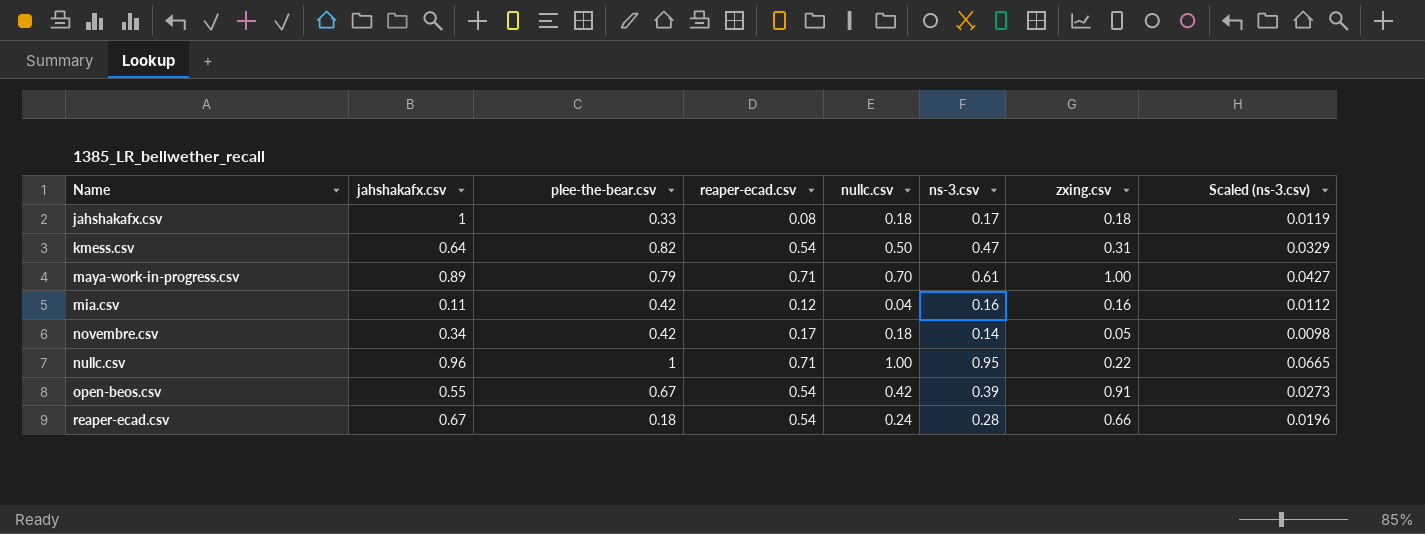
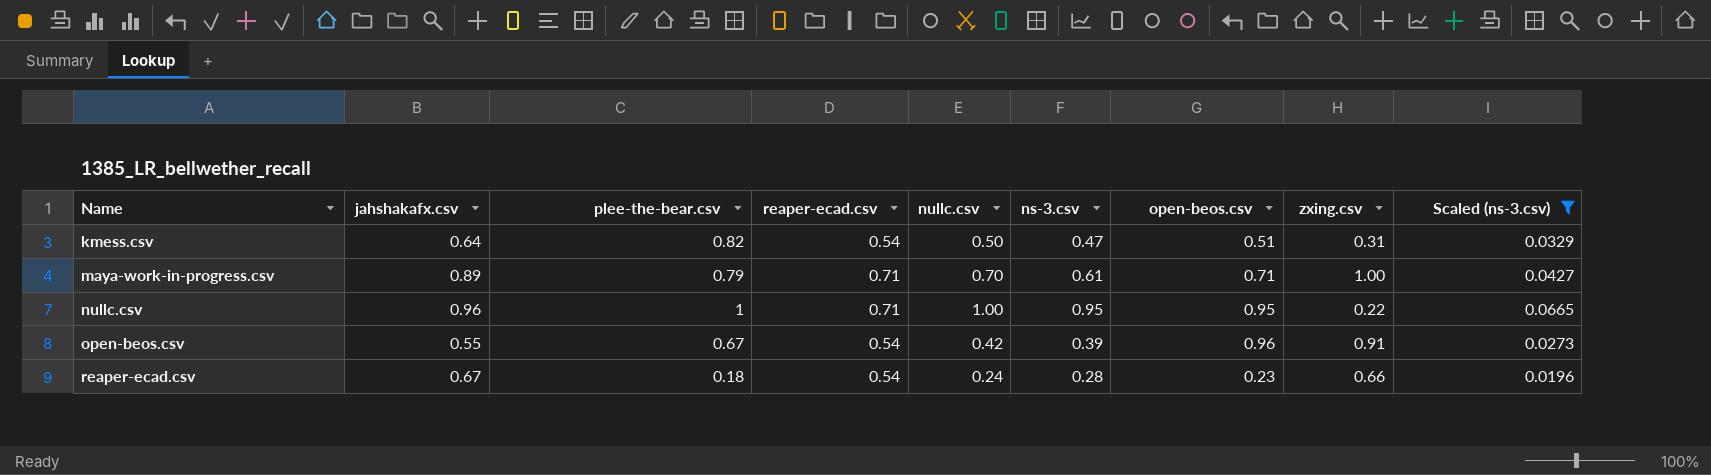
filter: none -> Scaled (ns-3.csv) >= 0.0196
column open-beos.csv | position: none -> 7

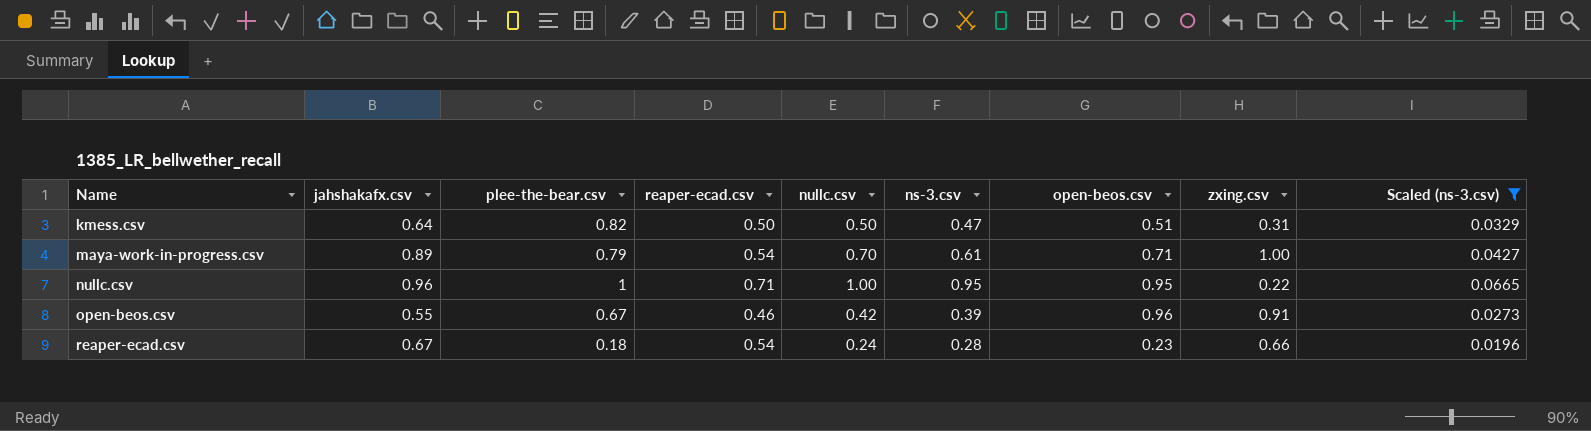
kmess.csv | reaper-ecad.csv: 0.54 -> 0.50
maya-work-in-progress.csv | reaper-ecad.csv: 0.71 -> 0.54
open-beos.csv | reaper-ecad.csv: 0.54 -> 0.46

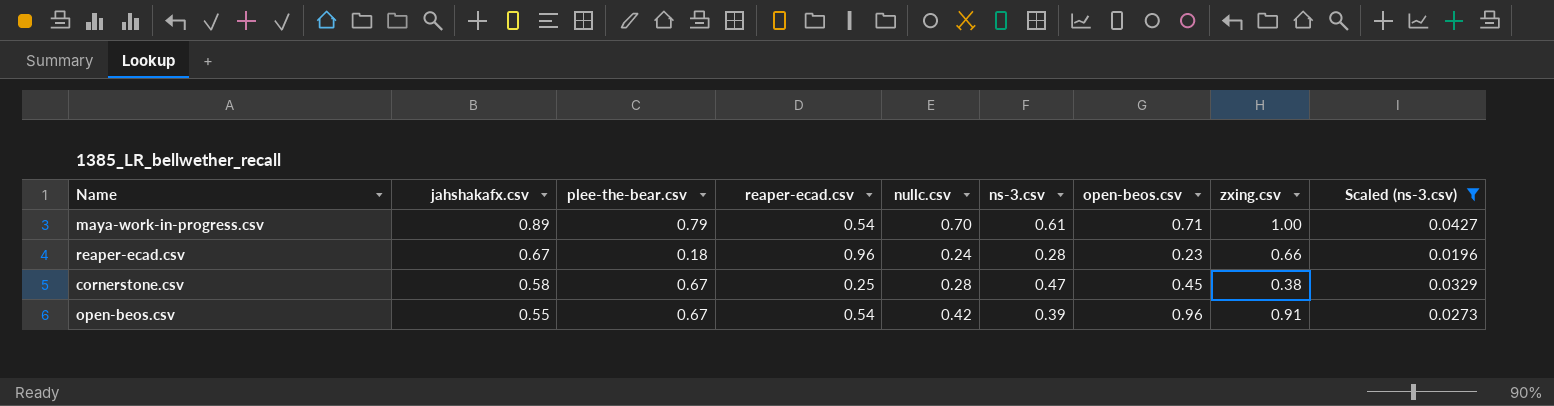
row order: Name ascending -> jahshakafx.csv descending
row kmess.csv: 0.64 | 0.82 | 0.50 | 0.50 | 0.47 | 0.51 | 0.31 | 0.0329 -> none
row nullc.csv: 0.96 | 1 | 0.71 | 1.00 | 0.95 | 0.95 | 0.22 | 0.0665 -> none
reaper-ecad.csv | reaper-ecad.csv: 0.54 -> 0.96
row cornerstone.csv: none -> 0.58 | 0.67 | 0.25 | 0.28 | 0.47 | 0.45 | 0.38 | 0.0329
open-beos.csv | reaper-ecad.csv: 0.46 -> 0.54

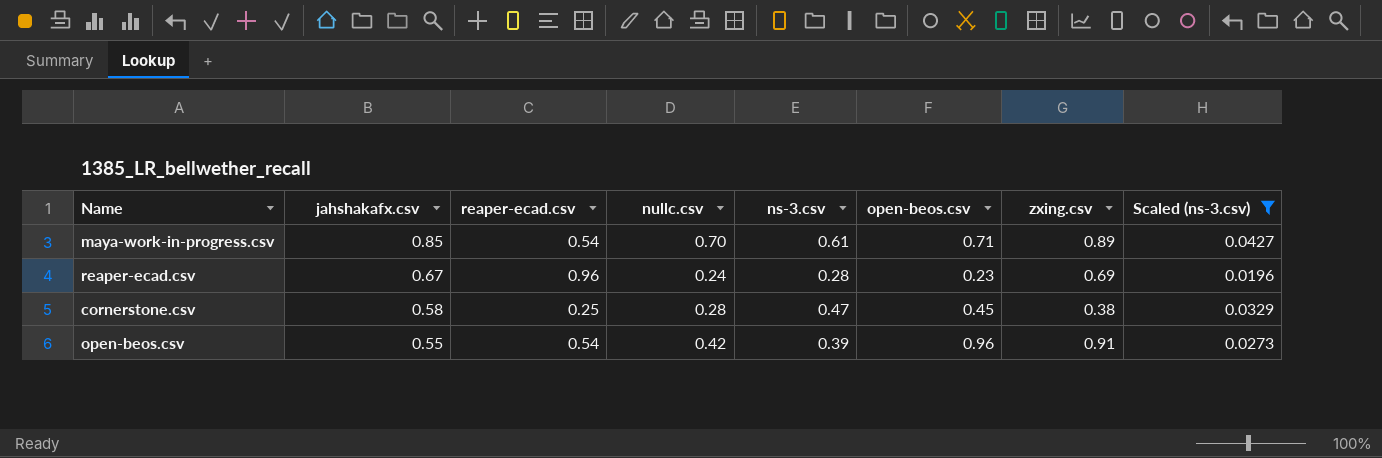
column plee-the-bear.csv | position: 3 -> none
maya-work-in-progress.csv | jahshakafx.csv: 0.89 -> 0.85
maya-work-in-progress.csv | zxing.csv: 1.00 -> 0.89
reaper-ecad.csv | zxing.csv: 0.66 -> 0.69

